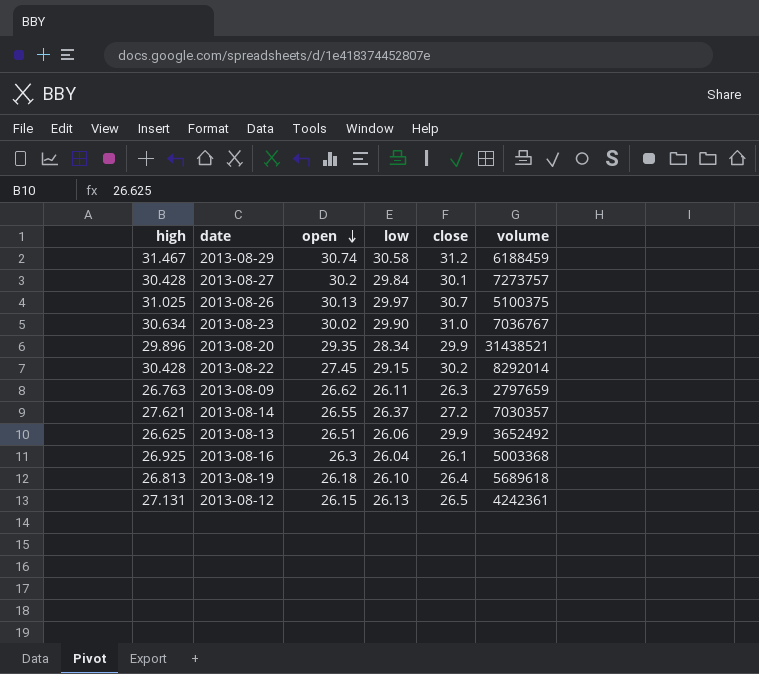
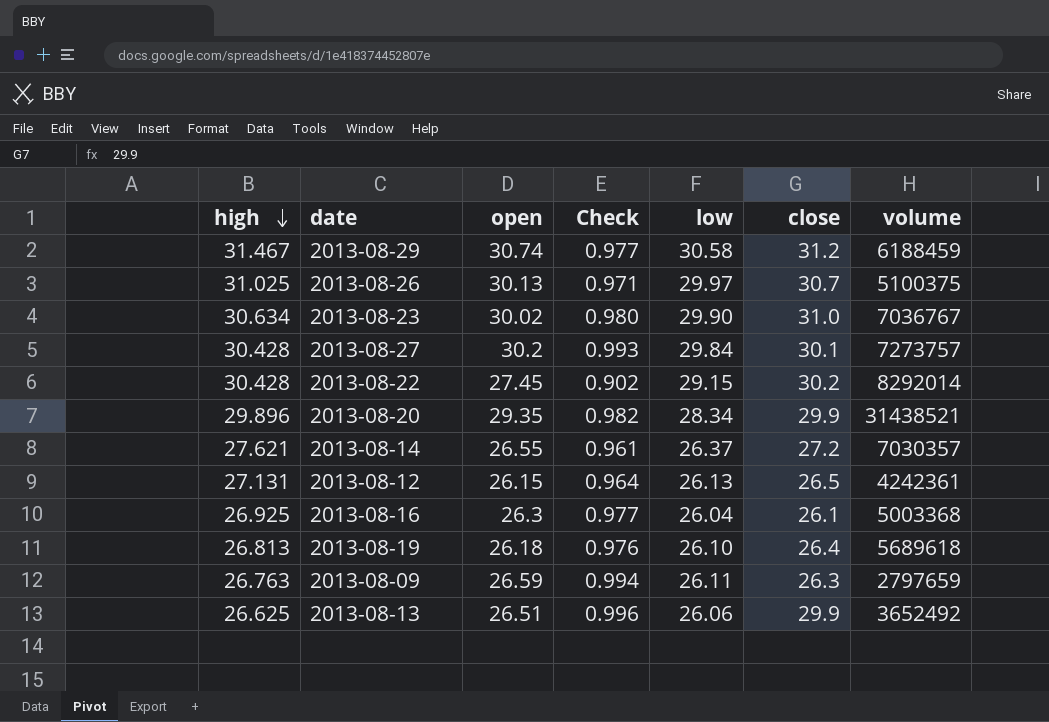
row order: open descending -> high descending
column Check | formula: none -> [open] / [high]
2013-08-09 | open: 26.62 -> 26.59

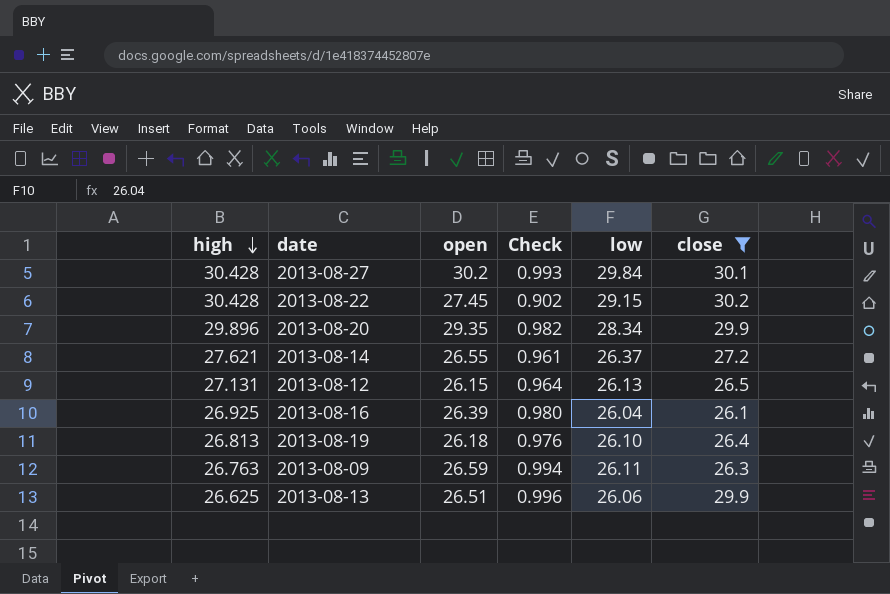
filter: none -> close <= 30.2
column volume | position: 7 -> none
2013-08-16 | open: 26.3 -> 26.39
2013-08-16 | Check: 0.977 -> 0.980

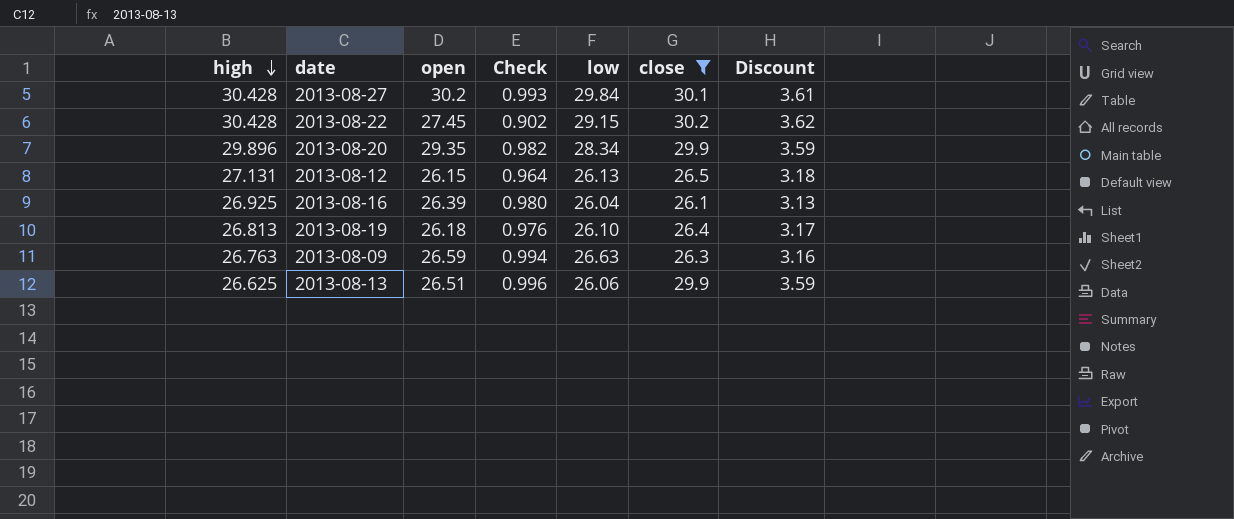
column Discount | formula: none -> [close] * 0.12
row 2013-08-14: 27.621 | 26.55 | 0.961 | 26.37 | 27.2 -> none
2013-08-09 | low: 26.11 -> 26.63

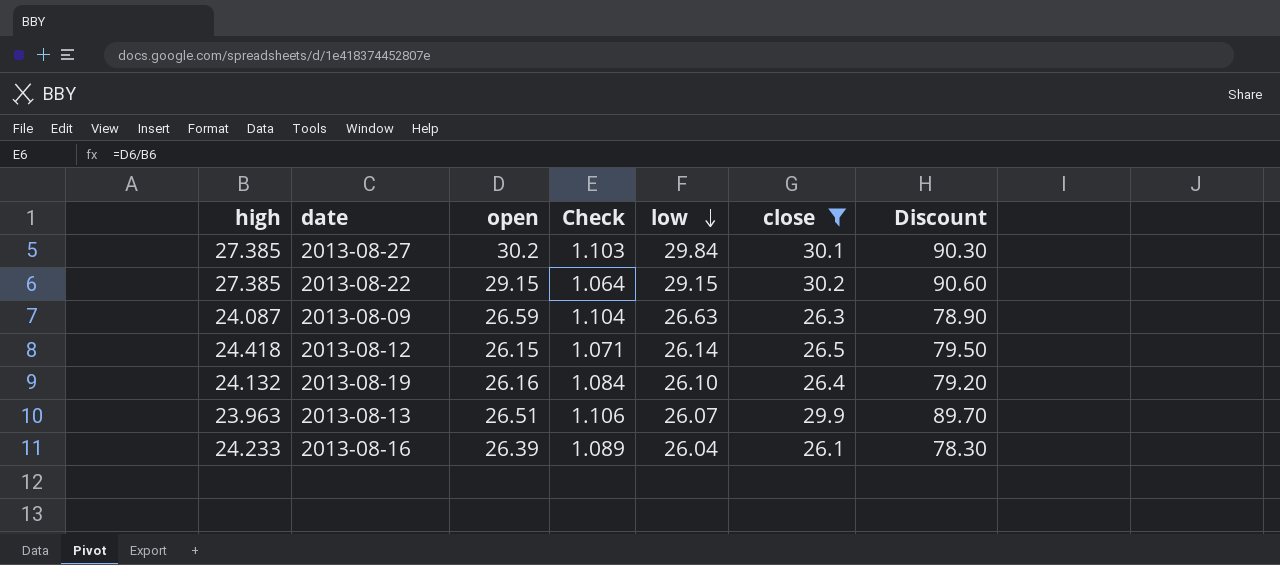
row order: high descending -> low descending
column Discount | formula: [close] * 0.12 -> [close] * 3
row 2013-08-20: 29.896 | 29.35 | 0.982 | 28.34 | 29.9 | 3.59 -> none
2013-08-27 | high: 30.428 -> 27.385
2013-08-27 | Check: 0.993 -> 1.103
2013-08-22 | high: 30.428 -> 27.385
2013-08-22 | open: 27.45 -> 29.15
2013-08-22 | Check: 0.902 -> 1.064
2013-08-09 | high: 26.763 -> 24.087
2013-08-09 | Check: 0.994 -> 1.104
2013-08-12 | high: 27.131 -> 24.418
2013-08-12 | Check: 0.964 -> 1.071
2013-08-12 | low: 26.13 -> 26.14
2013-08-19 | high: 26.813 -> 24.132
2013-08-19 | open: 26.18 -> 26.16
2013-08-19 | Check: 0.976 -> 1.084
2013-08-13 | high: 26.625 -> 23.963
2013-08-13 | Check: 0.996 -> 1.106
2013-08-13 | low: 26.06 -> 26.07
2013-08-16 | high: 26.925 -> 24.233
2013-08-16 | Check: 0.980 -> 1.089

